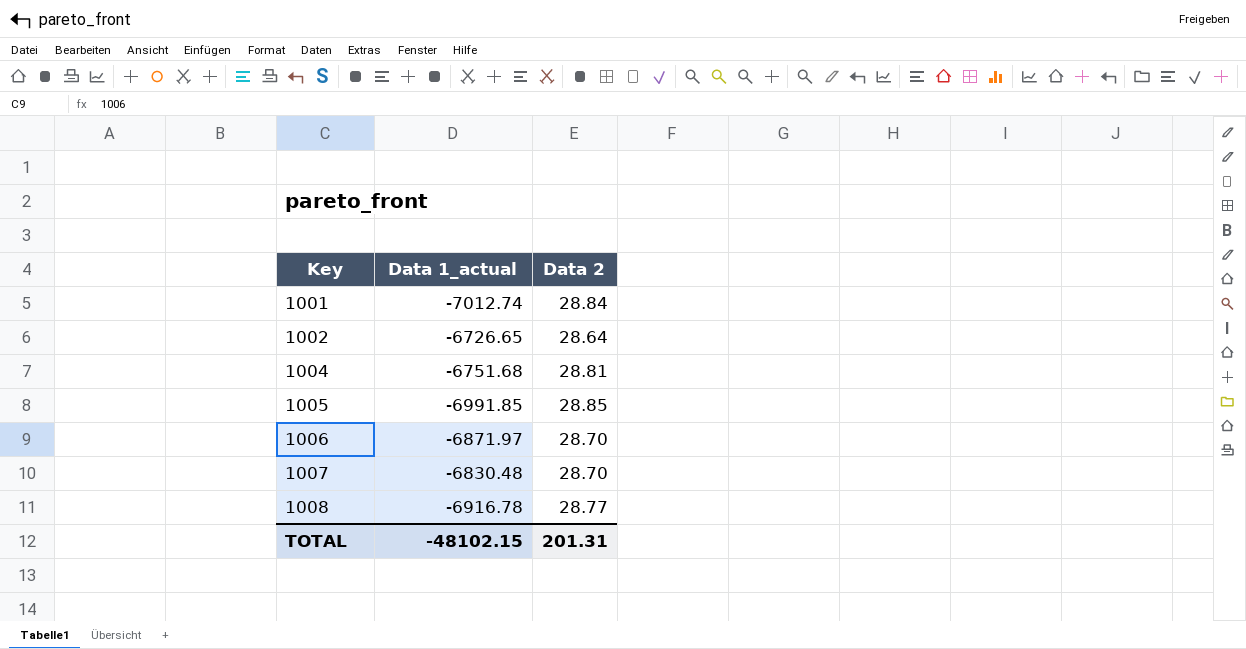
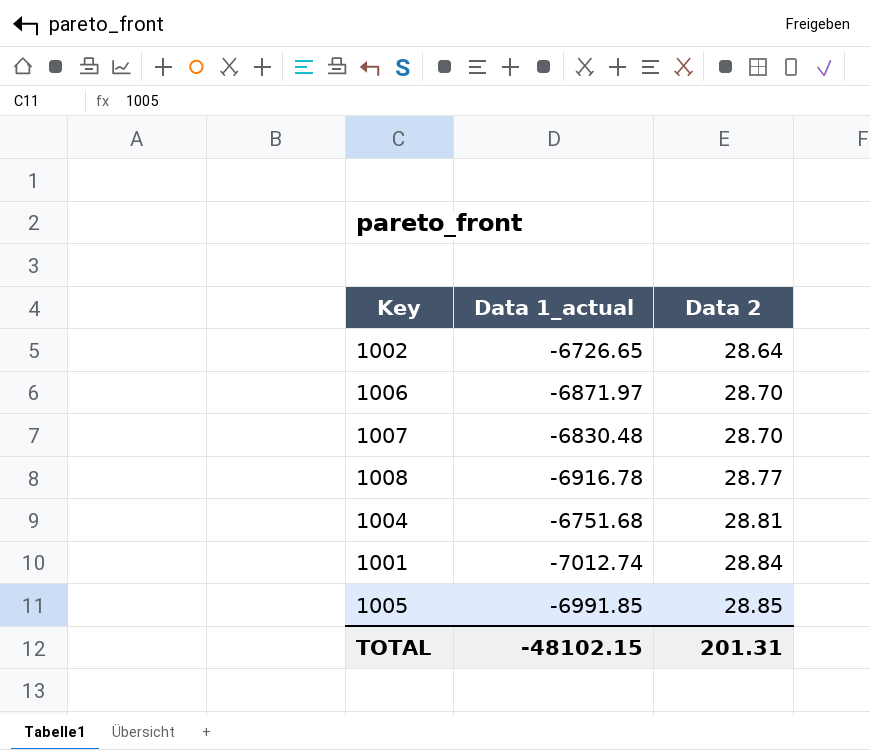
row order: Key ascending -> Data 2 ascending

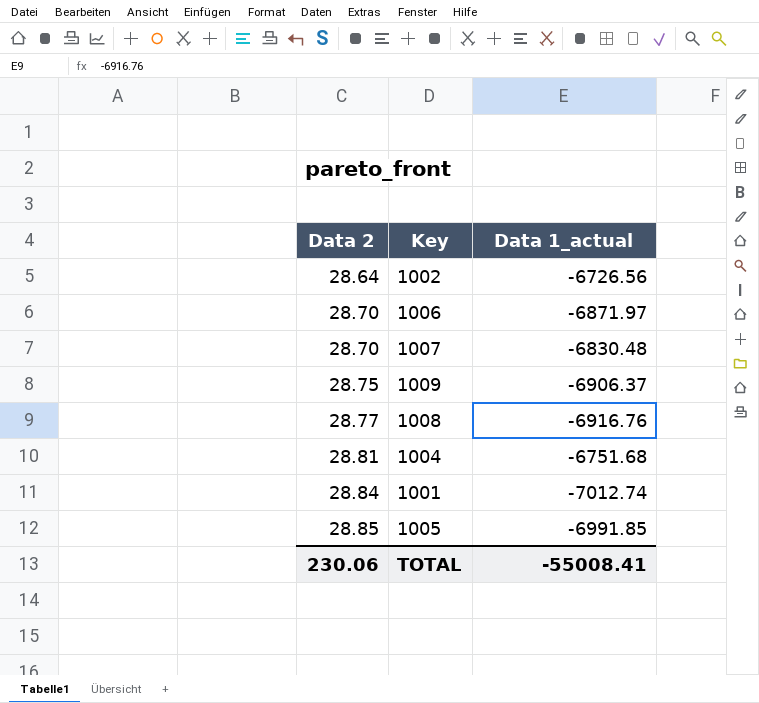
column Data 2 | position: 3 -> 1
1002 | Data 1_actual: -6726.65 -> -6726.56
row 1009: none -> 28.75 | -6906.37
1008 | Data 1_actual: -6916.78 -> -6916.76
TOTAL | Data 2: 201.31 -> 230.06
TOTAL | Data 1_actual: -48102.15 -> -55008.41

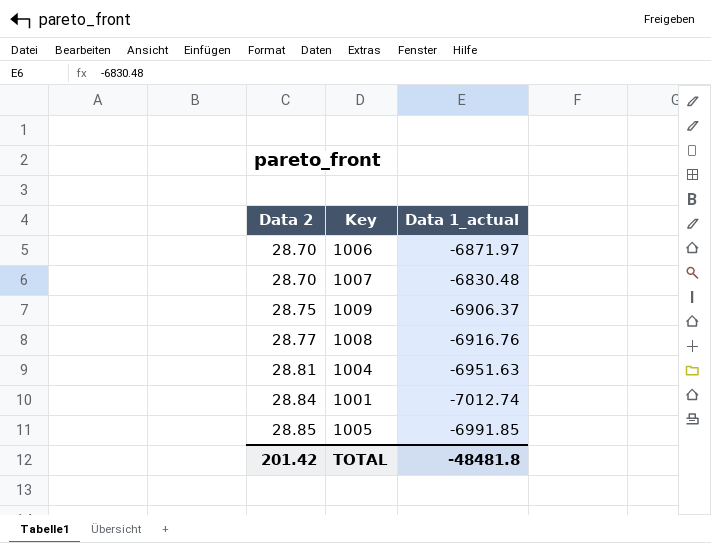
row 1002: 28.64 | -6726.56 -> none
1004 | Data 1_actual: -6751.68 -> -6951.63
TOTAL | Data 2: 230.06 -> 201.42
TOTAL | Data 1_actual: -55008.41 -> -48481.8

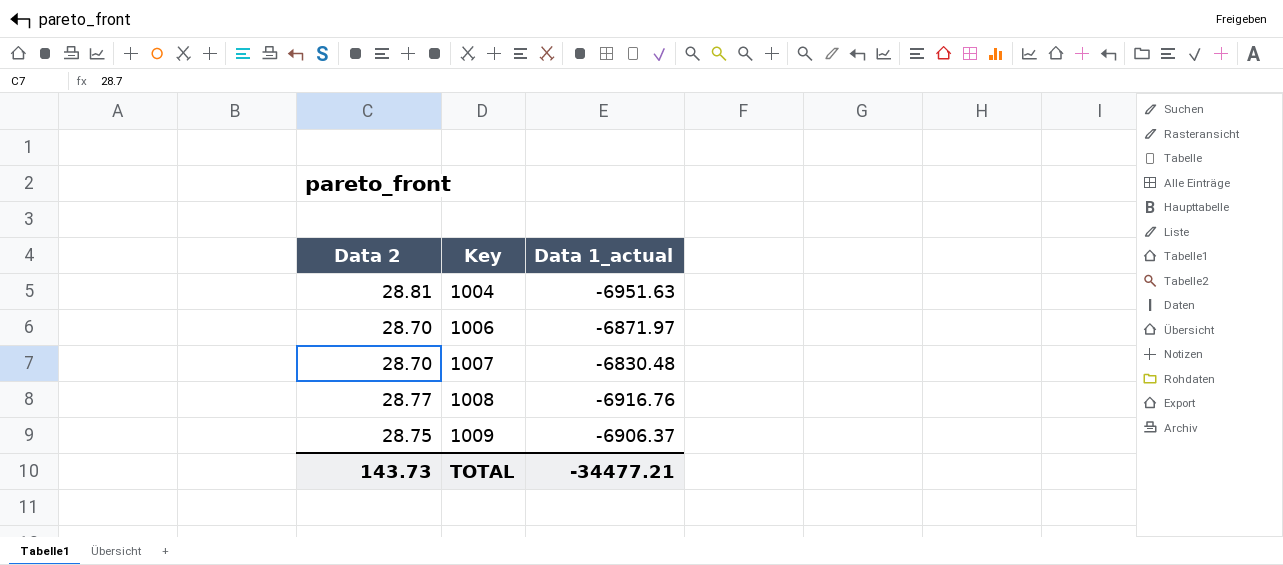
row order: Data 2 ascending -> Key ascending
row 1001: 28.84 | -7012.74 -> none
row 1005: 28.85 | -6991.85 -> none
TOTAL | Data 2: 201.42 -> 143.73
TOTAL | Data 1_actual: -48481.8 -> -34477.21

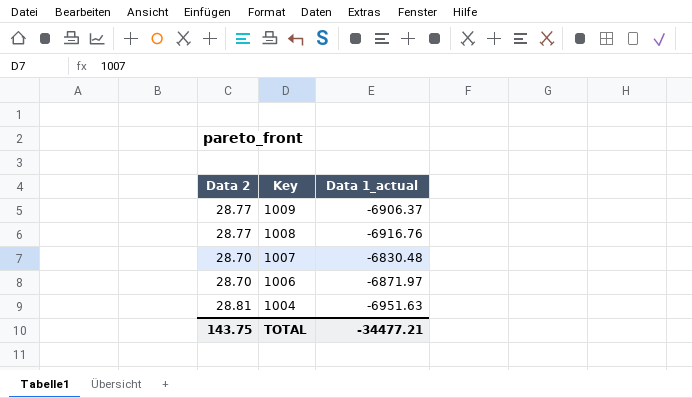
row order: Key ascending -> Key descending
1009 | Data 2: 28.75 -> 28.77
TOTAL | Data 2: 143.73 -> 143.75

